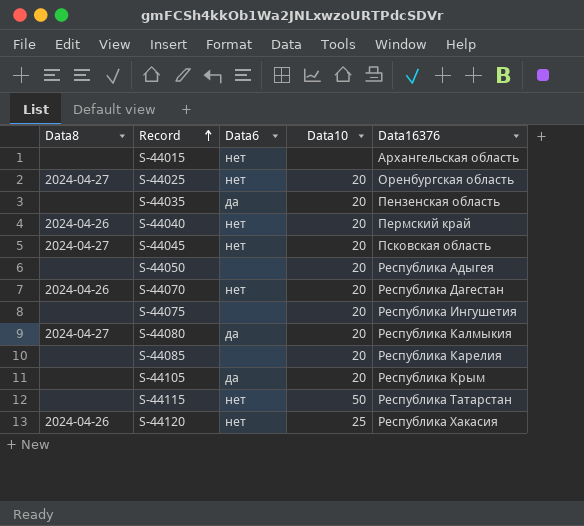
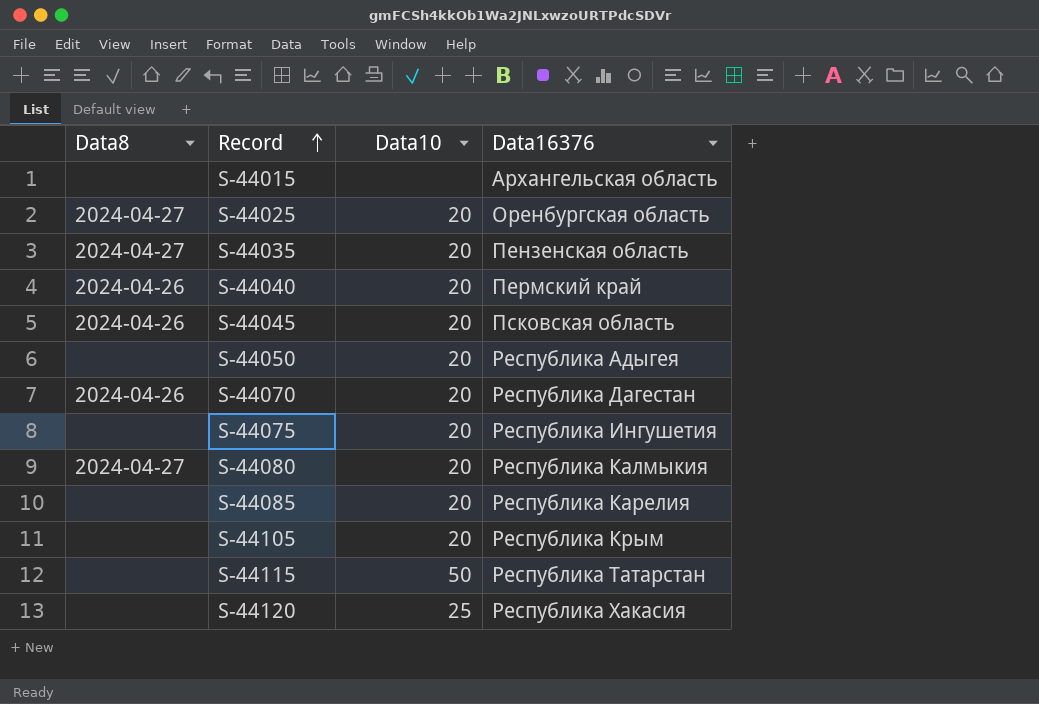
column Data6 | position: 3 -> none
S-44035 | Data8: none -> 2024-04-27
S-44045 | Data8: 2024-04-27 -> 2024-04-26
S-44120 | Data8: 2024-04-26 -> none

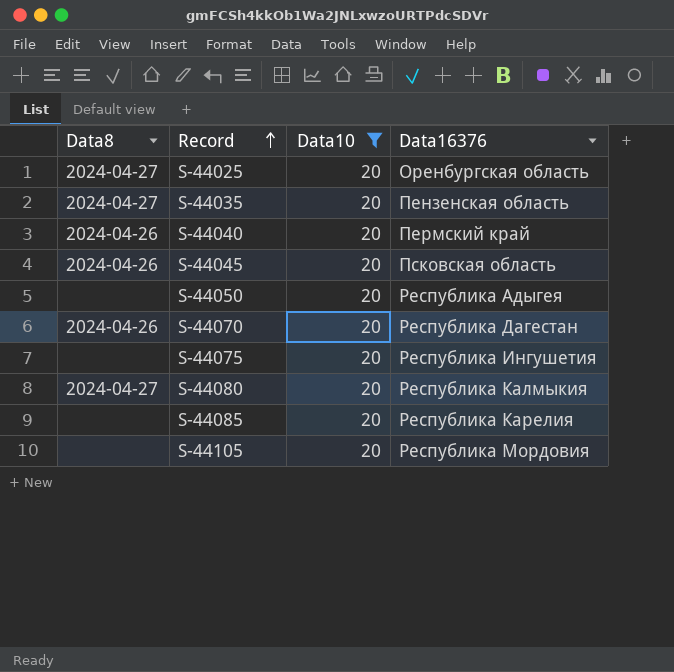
filter: none -> Data10 = 20
S-44105 | Data16376: Республика Крым -> Республика Мордовия

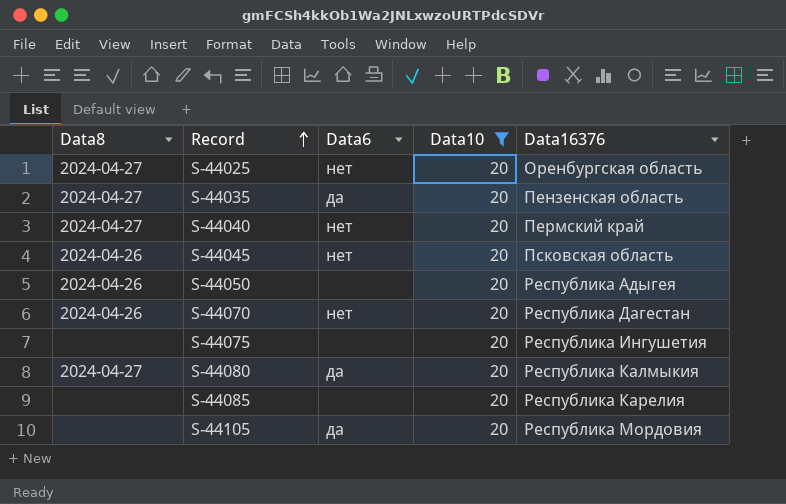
column Data6 | position: none -> 3
S-44040 | Data8: 2024-04-26 -> 2024-04-27
S-44050 | Data8: none -> 2024-04-26

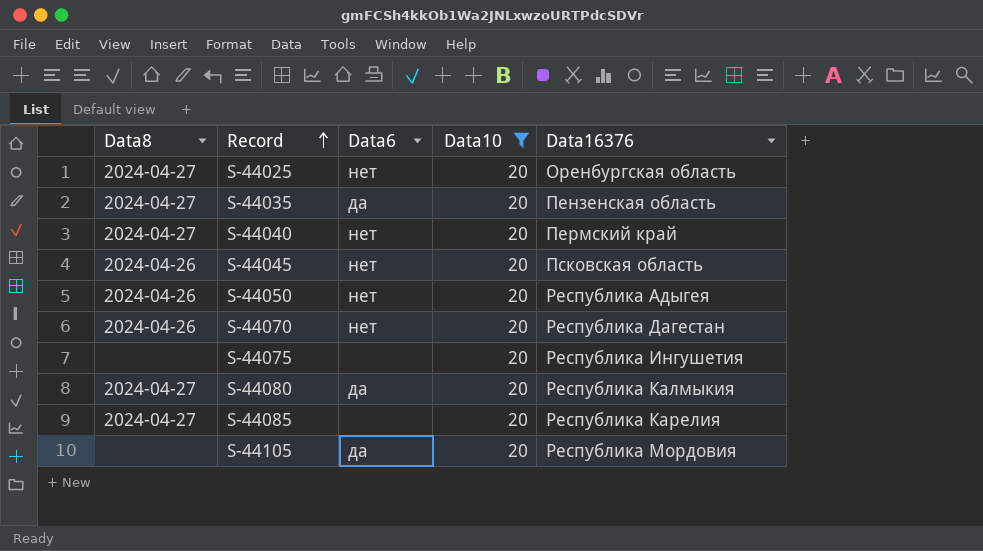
S-44050 | Data6: none -> нет
S-44085 | Data8: none -> 2024-04-27

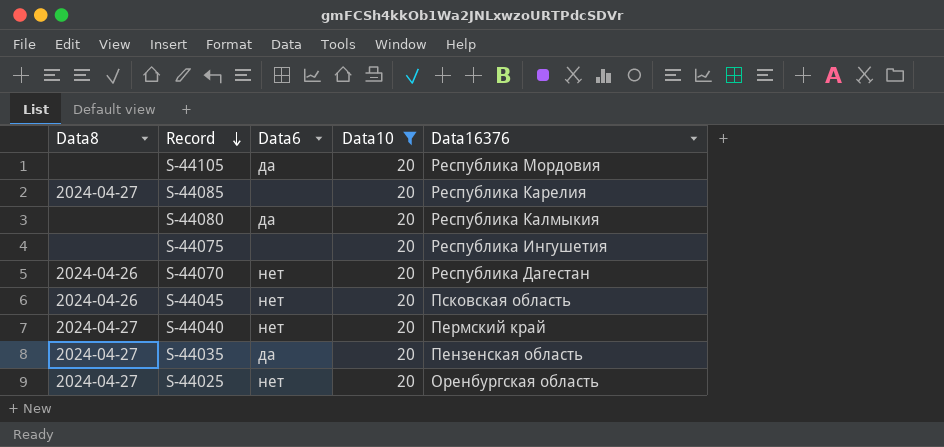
row order: Record ascending -> Record descending
row S-44050: 2024-04-26 | нет | 20 | Республика Адыгея -> none
S-44080 | Data8: 2024-04-27 -> none

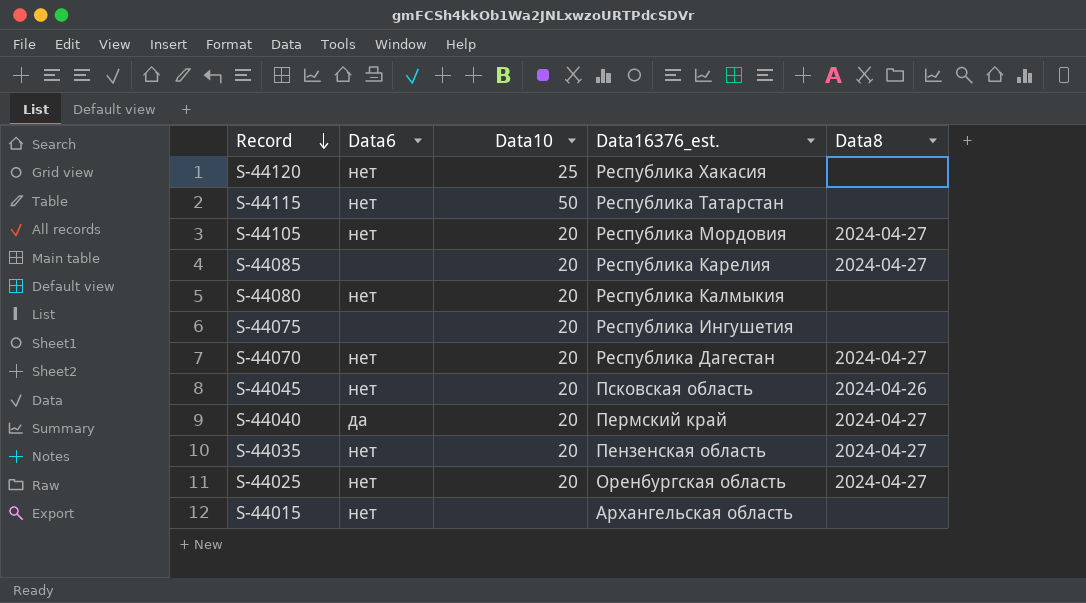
filter: Data10 = 20 -> none
column name: Data16376 -> Data16376_est.
column Data8 | position: 1 -> 5
S-44105 | Data6: да -> нет
S-44105 | Data8: none -> 2024-04-27
S-44080 | Data6: да -> нет
S-44070 | Data8: 2024-04-26 -> 2024-04-27
S-44040 | Data6: нет -> да
S-44035 | Data6: да -> нет

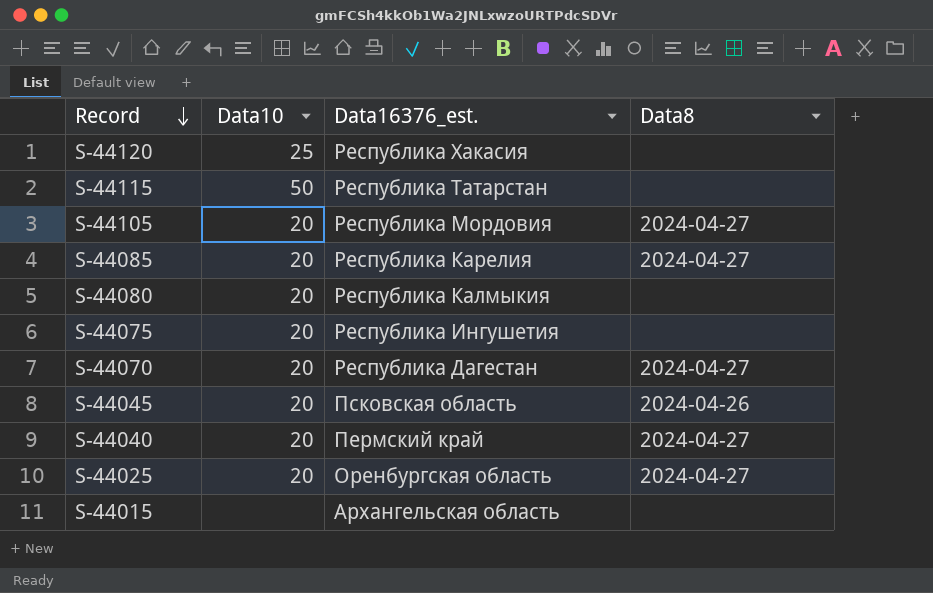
column Data6 | position: 2 -> none
row S-44035: нет | 20 | Пензенская область | 2024-04-27 -> none

